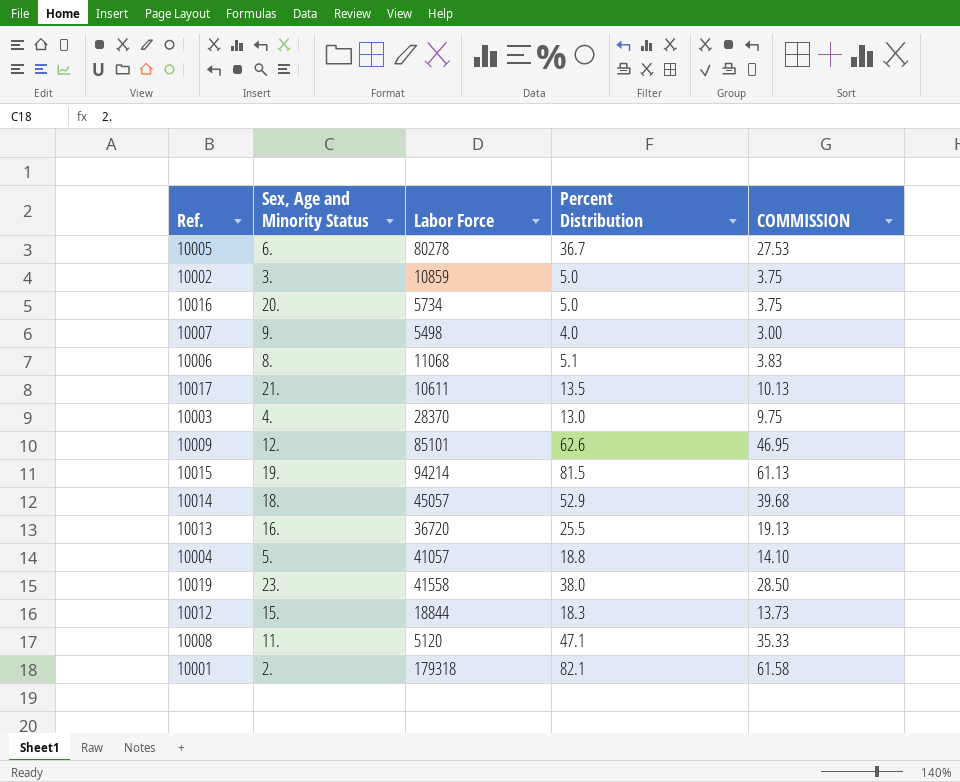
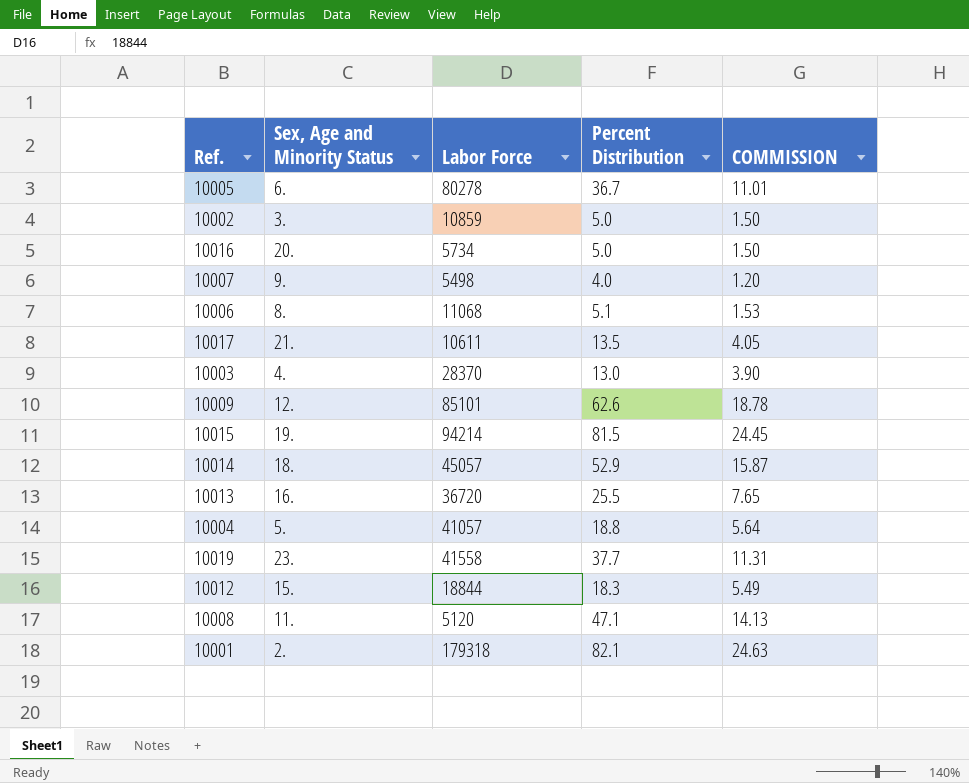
column COMMISSION | formula: [Percent Distribution] * 0.75 -> [Percent Distribution] * 0.3
10019 | Percent Distribution: 38.0 -> 37.7

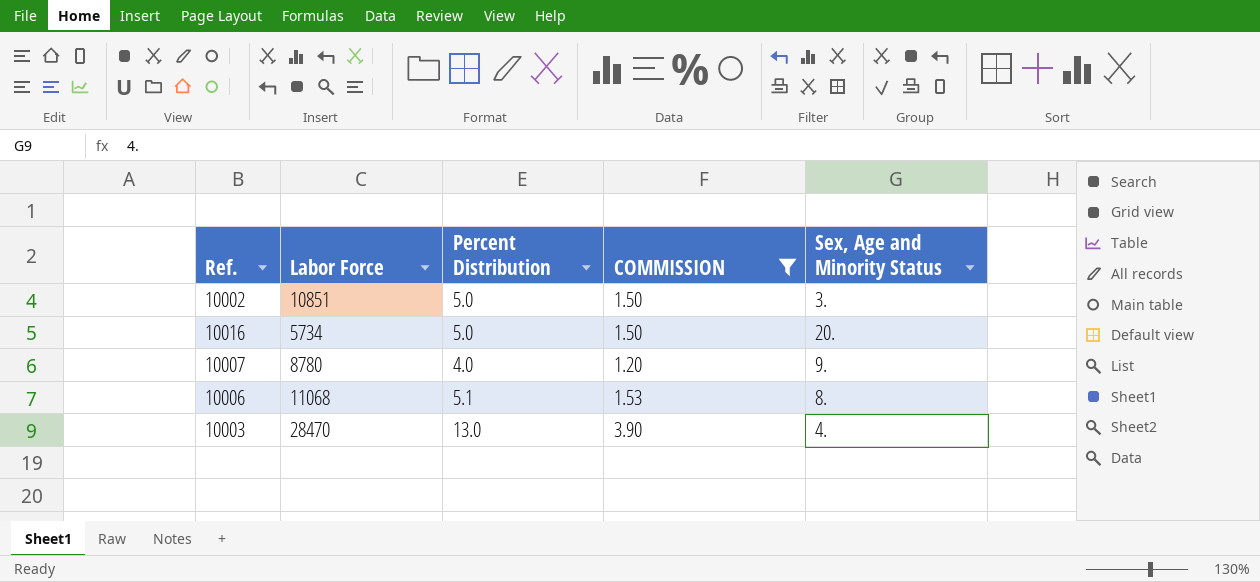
filter: none -> COMMISSION <= 3.90
column Sex, Age and Minority Status | position: 2 -> 5
10002 | Labor Force: 10859 -> 10851
10007 | Labor Force: 5498 -> 8780
10003 | Labor Force: 28370 -> 28470

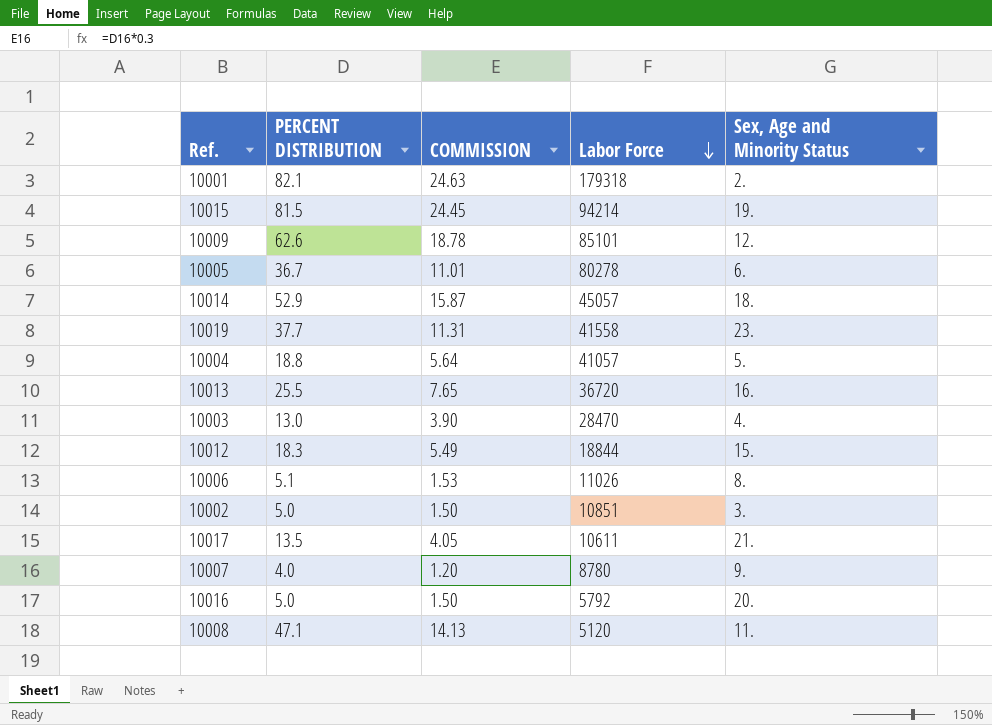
filter: COMMISSION <= 3.90 -> none
row order: none -> Labor Force descending
column name: Percent Distribution -> PERCENT DISTRIBUTION
column Labor Force | position: 2 -> 4
10006 | Labor Force: 11068 -> 11026
10016 | Labor Force: 5734 -> 5792

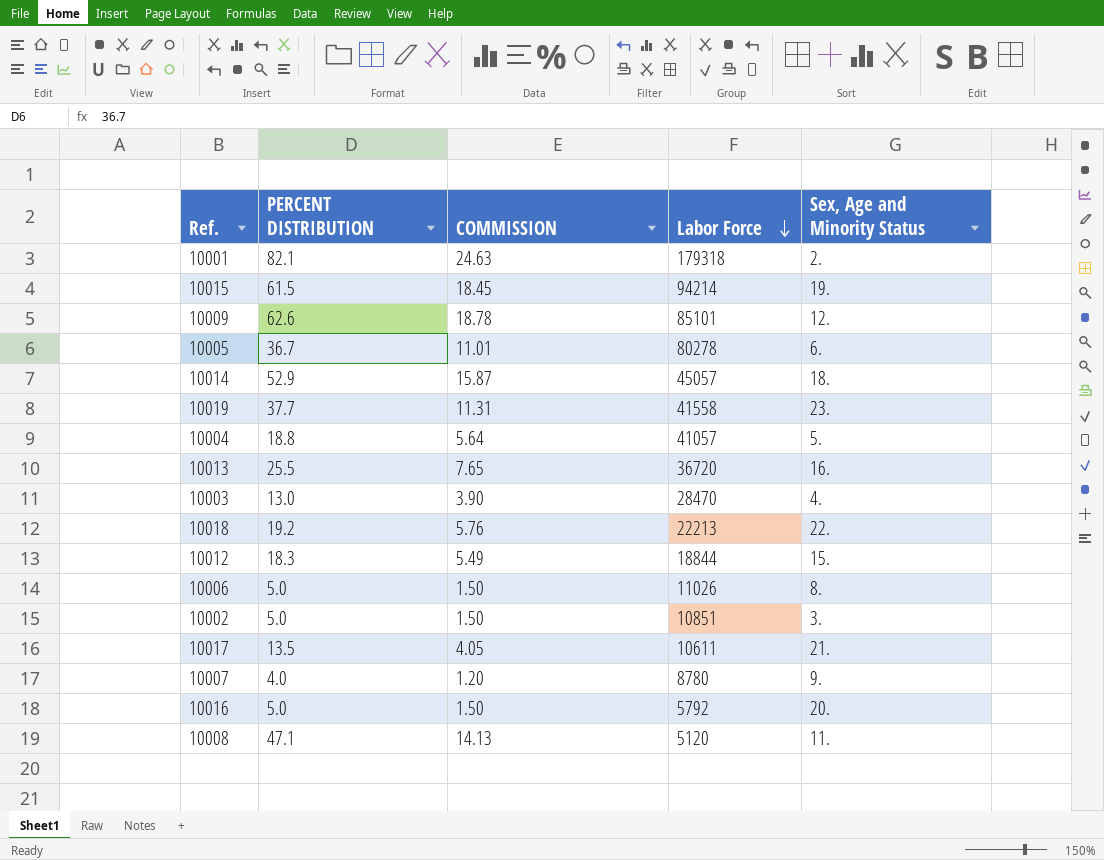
10015 | PERCENT DISTRIBUTION: 81.5 -> 61.5
10015 | COMMISSION: 24.45 -> 18.45
row 10018: none -> 19.2 | 5.76 | 22213 | 22.
10006 | PERCENT DISTRIBUTION: 5.1 -> 5.0
10006 | COMMISSION: 1.53 -> 1.50

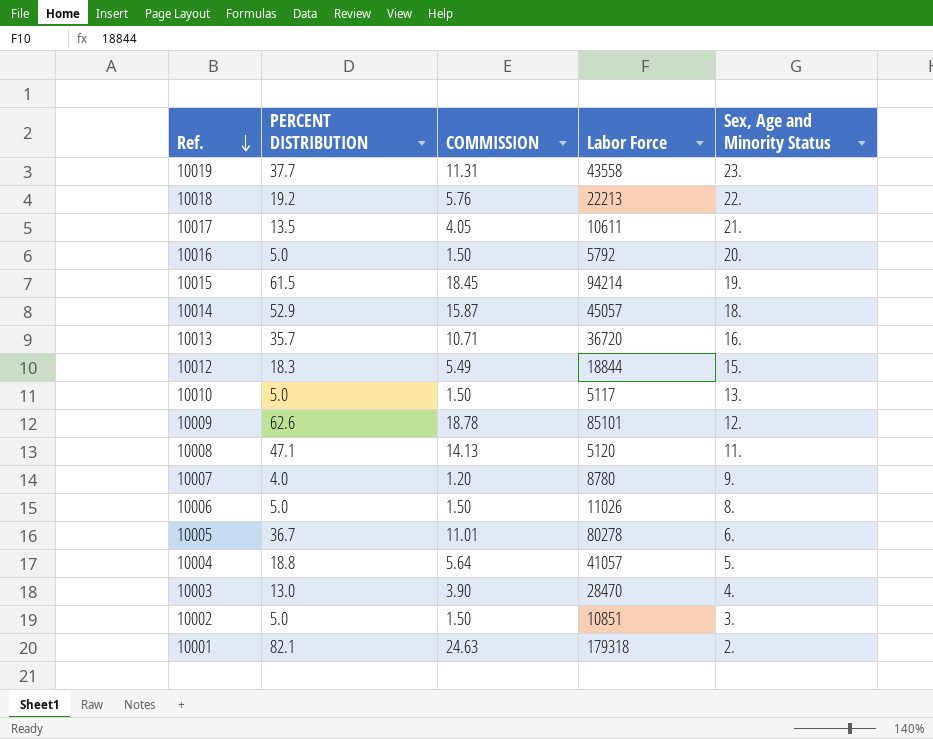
row order: Labor Force descending -> Ref. descending
10019 | Labor Force: 41558 -> 43558
10013 | PERCENT DISTRIBUTION: 25.5 -> 35.7
10013 | COMMISSION: 7.65 -> 10.71
row 10010: none -> 5.0 | 1.50 | 5117 | 13.

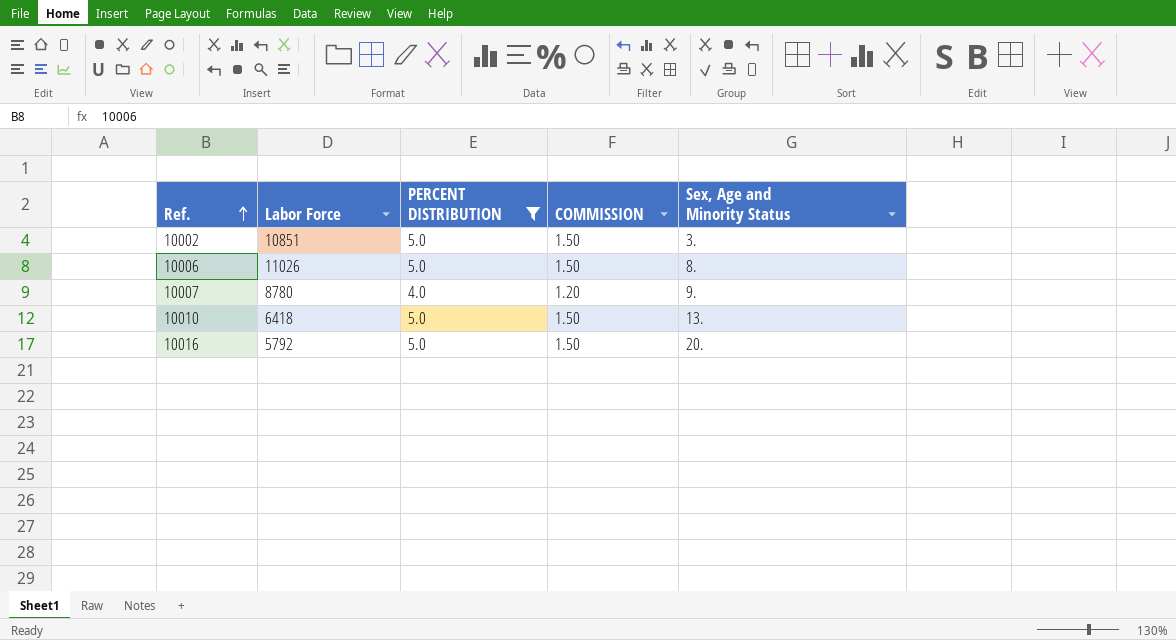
filter: none -> PERCENT DISTRIBUTION <= 5.0
row order: Ref. descending -> Ref. ascending
column Labor Force | position: 4 -> 2
10010 | Labor Force: 5117 -> 6418

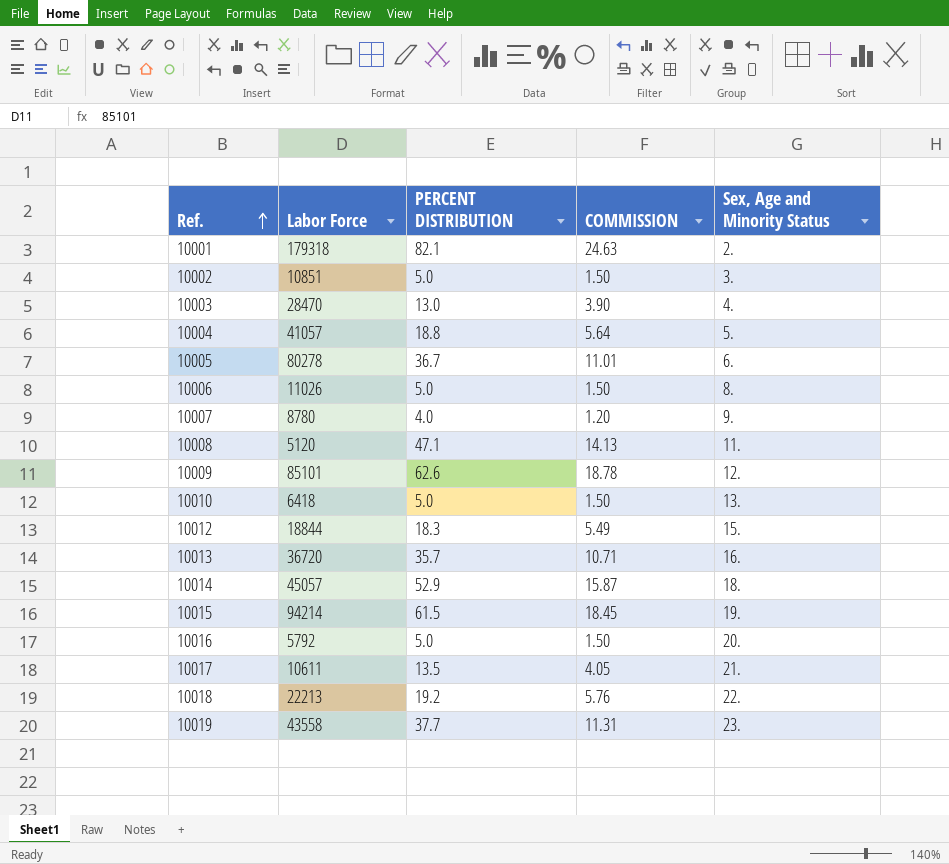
filter: PERCENT DISTRIBUTION <= 5.0 -> none

